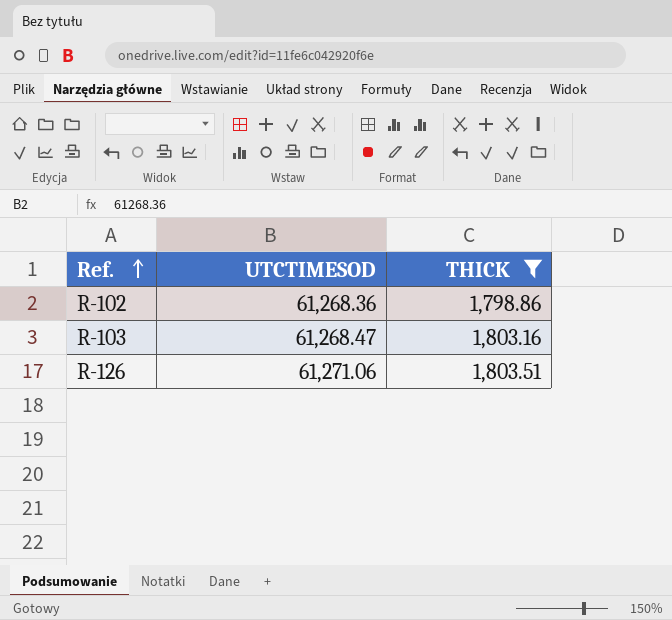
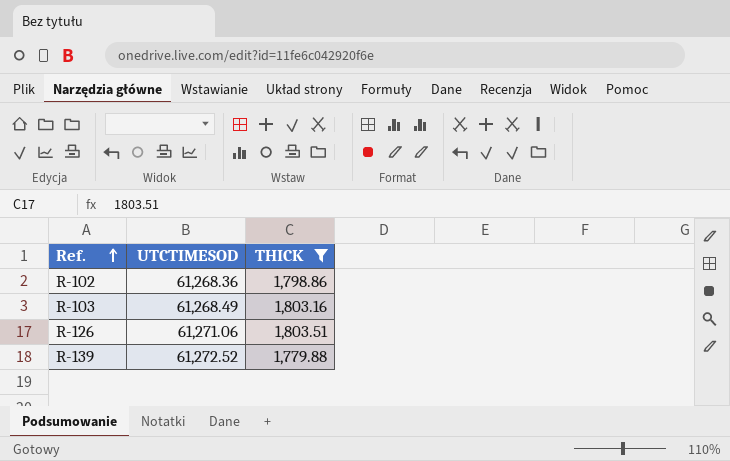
R-103 | UTCTIMESOD: 61,268.47 -> 61,268.49
row R-139: none -> 61,272.52 | 1,779.88

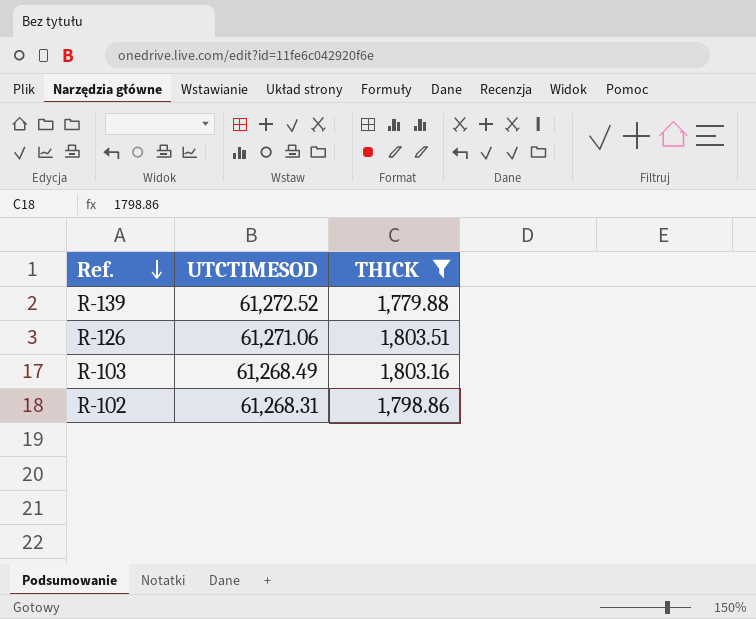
row order: Ref. ascending -> Ref. descending
R-102 | UTCTIMESOD: 61,268.36 -> 61,268.31

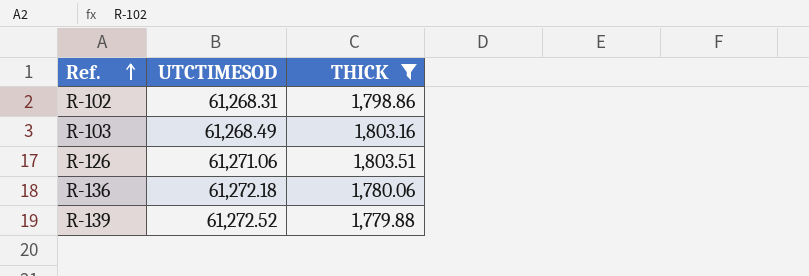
row order: Ref. descending -> Ref. ascending
row R-136: none -> 61,272.18 | 1,780.06

